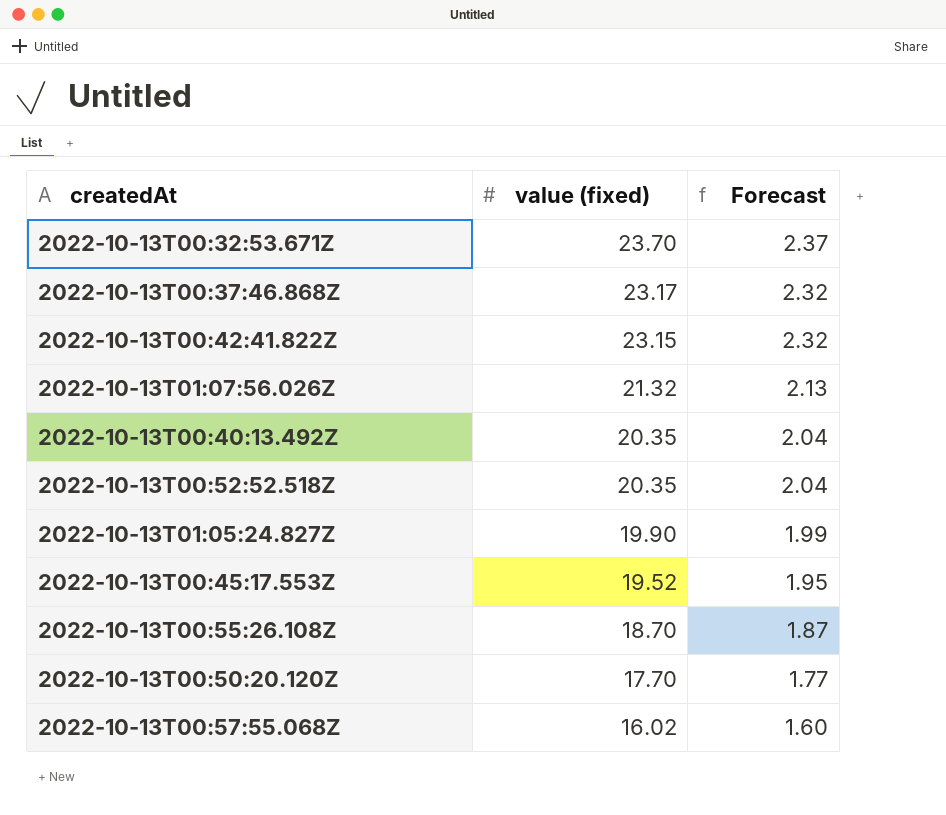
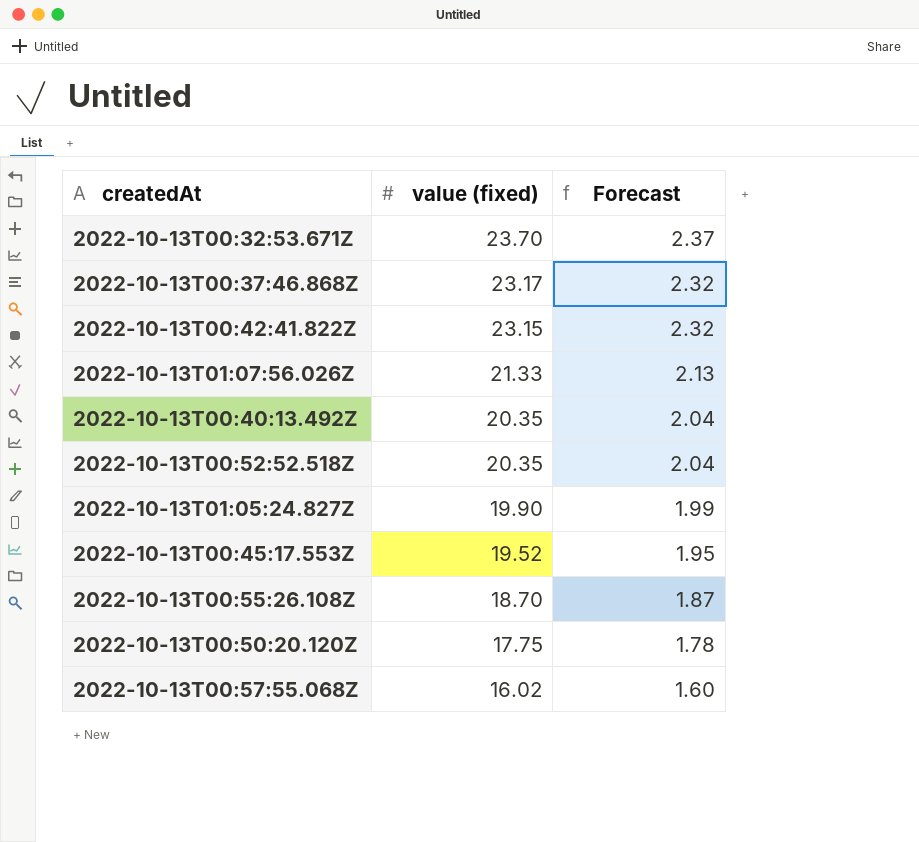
2022-10-13T01:07:56.026Z | value (fixed): 21.32 -> 21.33
2022-10-13T00:50:20.120Z | value (fixed): 17.70 -> 17.75
2022-10-13T00:50:20.120Z | Forecast: 1.77 -> 1.78

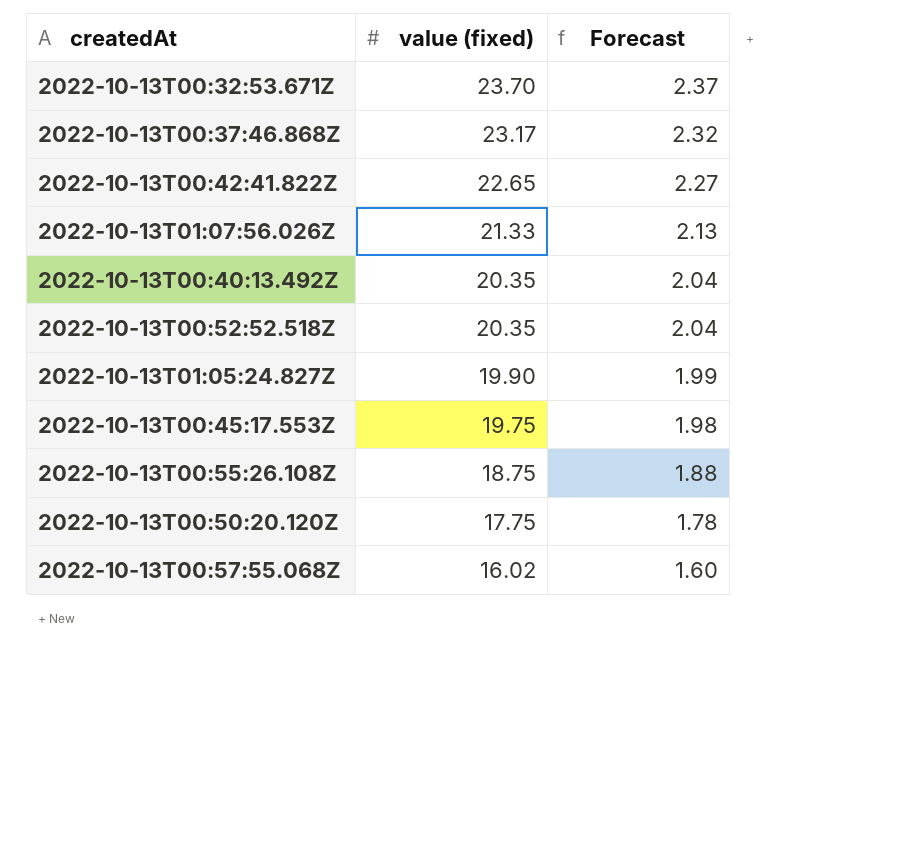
2022-10-13T00:42:41.822Z | value (fixed): 23.15 -> 22.65
2022-10-13T00:42:41.822Z | Forecast: 2.32 -> 2.27
2022-10-13T00:45:17.553Z | value (fixed): 19.52 -> 19.75
2022-10-13T00:45:17.553Z | Forecast: 1.95 -> 1.98
2022-10-13T00:55:26.108Z | value (fixed): 18.70 -> 18.75
2022-10-13T00:55:26.108Z | Forecast: 1.87 -> 1.88

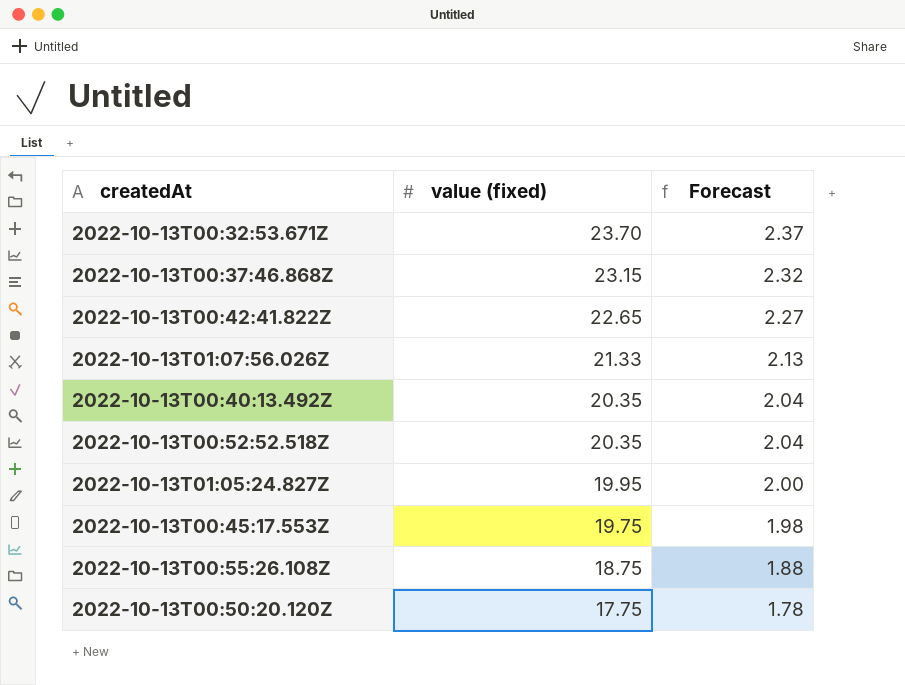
row 2022-10-13T00:57:55.068Z: 16.02 | 1.60 -> none
2022-10-13T00:37:46.868Z | value (fixed): 23.17 -> 23.15
2022-10-13T01:05:24.827Z | value (fixed): 19.90 -> 19.95
2022-10-13T01:05:24.827Z | Forecast: 1.99 -> 2.00

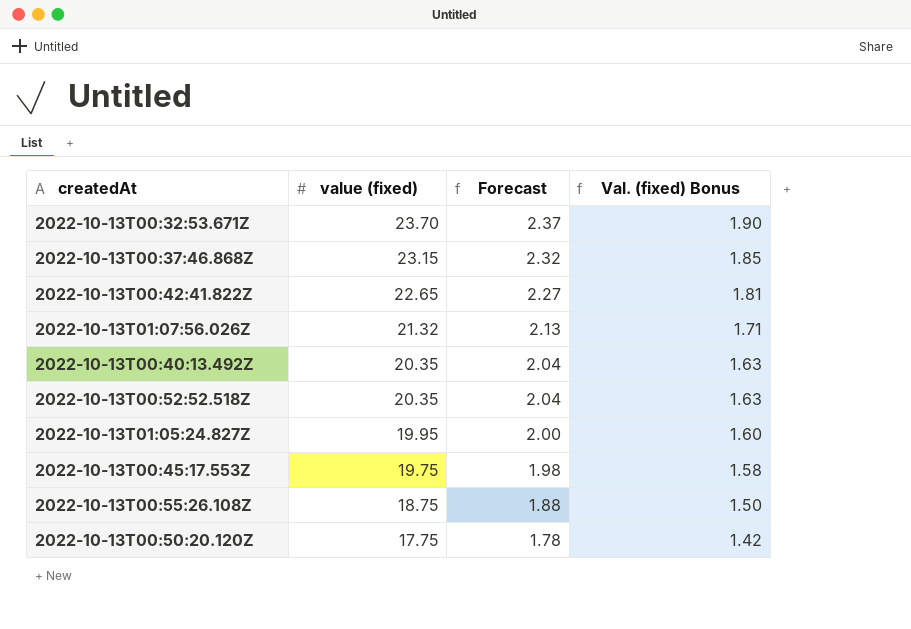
column Val. (fixed) Bonus | formula: none -> [value (fixed)] * 0.08
2022-10-13T01:07:56.026Z | value (fixed): 21.33 -> 21.32

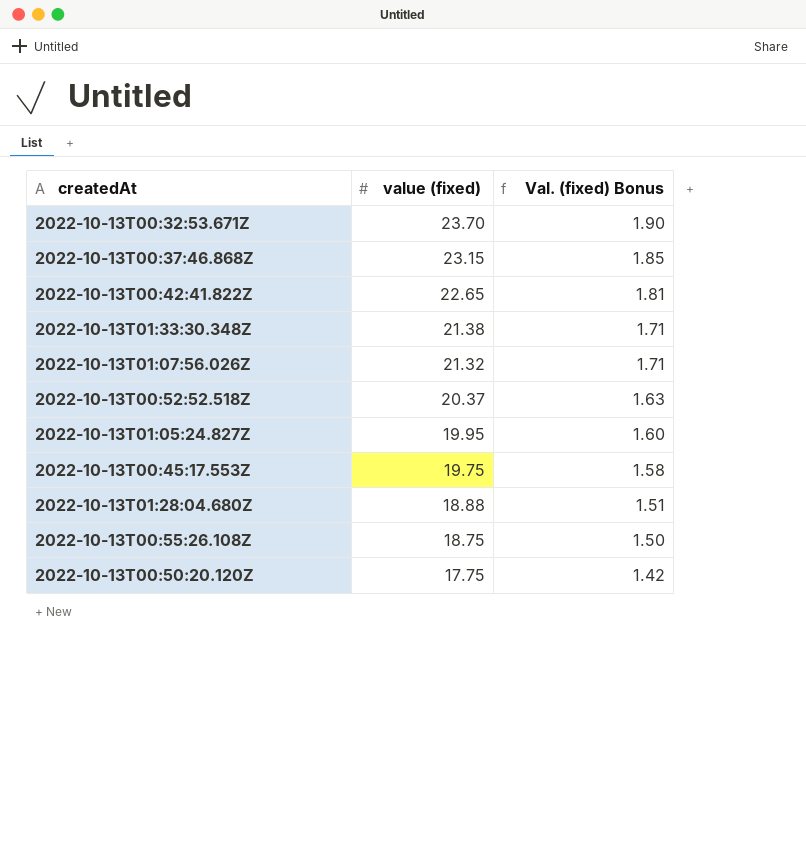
column Forecast | formula: [value (fixed)] * 0.1 -> none
row 2022-10-13T00:40:13.492Z: 20.35 | 2.04 | 1.63 -> none
row 2022-10-13T01:33:30.348Z: none -> 21.38 | 1.71
2022-10-13T00:52:52.518Z | value (fixed): 20.35 -> 20.37
row 2022-10-13T01:28:04.680Z: none -> 18.88 | 1.51

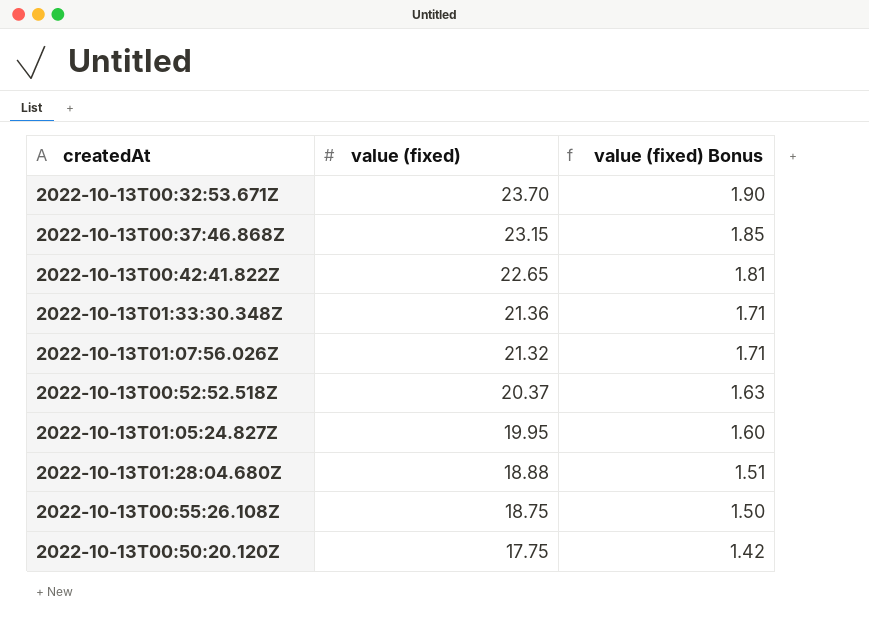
column name: Val. (fixed) Bonus -> value (fixed) Bonus
row 2022-10-13T00:45:17.553Z: 19.75 | 1.58 -> none
2022-10-13T01:33:30.348Z | value (fixed): 21.38 -> 21.36

